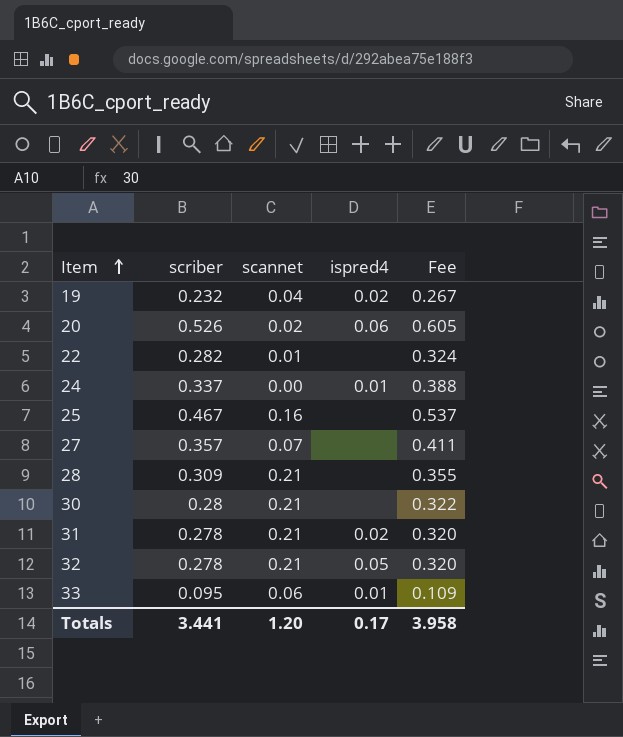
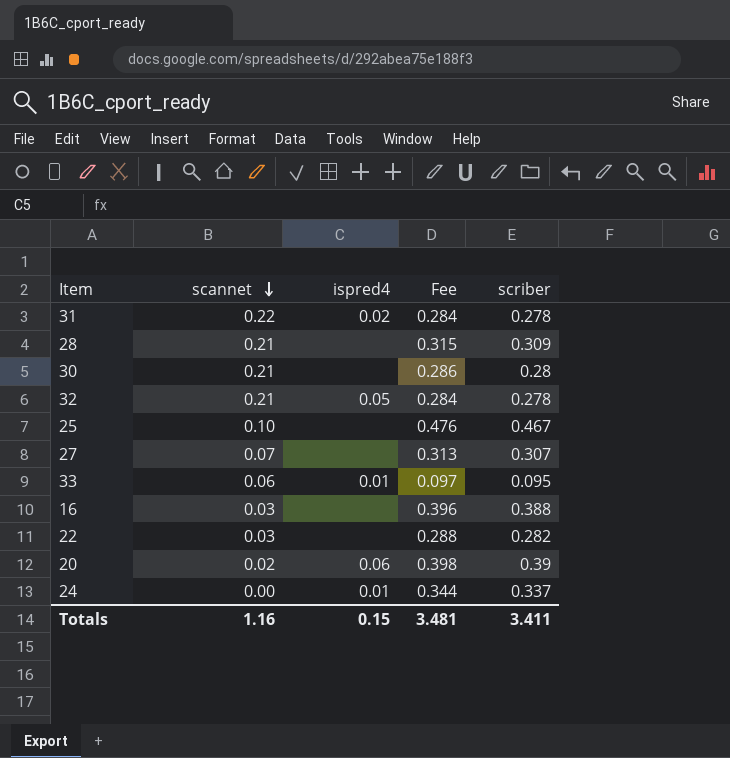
row order: Item ascending -> scannet descending
column Fee | formula: [scriber] * 1.15 -> [scriber] * 1.02
column scriber | position: 2 -> 5
row 19: 0.232 | 0.04 | 0.02 | 0.267 -> none
31 | scannet: 0.21 -> 0.22
25 | scannet: 0.16 -> 0.10
27 | scriber: 0.357 -> 0.307
row 16: none -> 0.03 | none | 0.396 | 0.388
22 | scannet: 0.01 -> 0.03
20 | scriber: 0.526 -> 0.39
Totals | scannet: 1.20 -> 1.16
Totals | ispred4: 0.17 -> 0.15
Totals | Fee: 3.958 -> 3.481
Totals | scriber: 3.441 -> 3.411

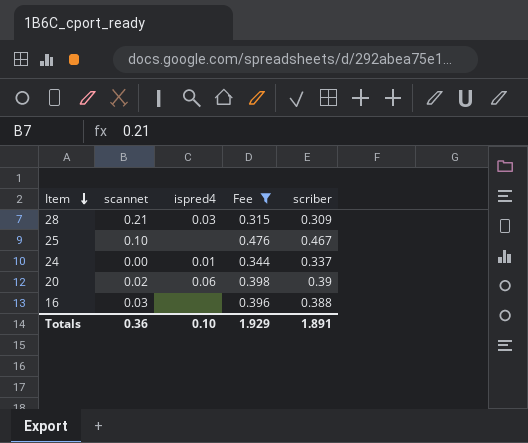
filter: none -> Fee >= 0.315
row order: scannet descending -> Item descending
28 | ispred4: none -> 0.03
Totals | scannet: 1.16 -> 0.36
Totals | ispred4: 0.15 -> 0.10
Totals | Fee: 3.481 -> 1.929
Totals | scriber: 3.411 -> 1.891

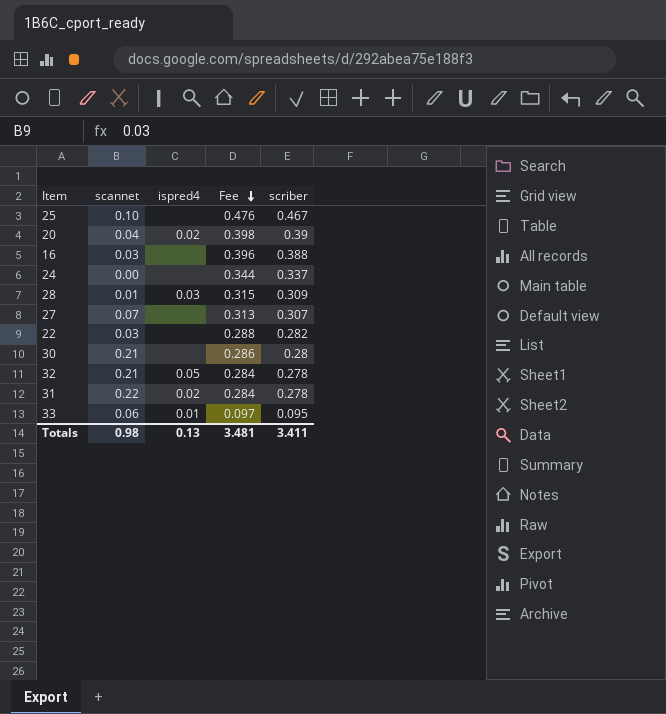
filter: Fee >= 0.315 -> none
row order: Item descending -> Fee descending
20 | scannet: 0.02 -> 0.04
20 | ispred4: 0.06 -> 0.02
24 | ispred4: 0.01 -> none
28 | scannet: 0.21 -> 0.01
Totals | scannet: 0.36 -> 0.98
Totals | ispred4: 0.10 -> 0.13
Totals | Fee: 1.929 -> 3.481
Totals | scriber: 1.891 -> 3.411

